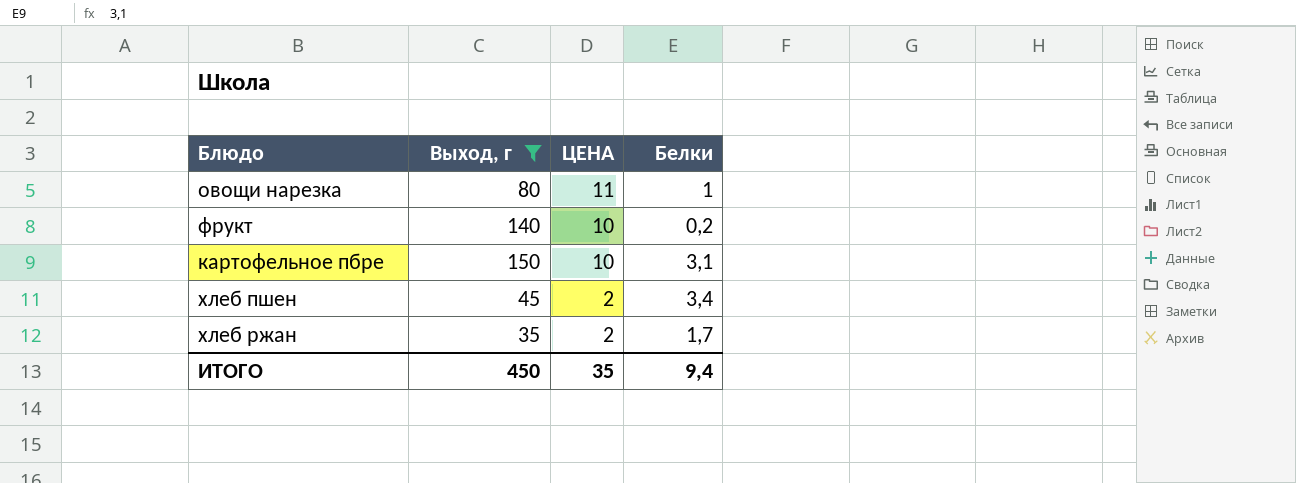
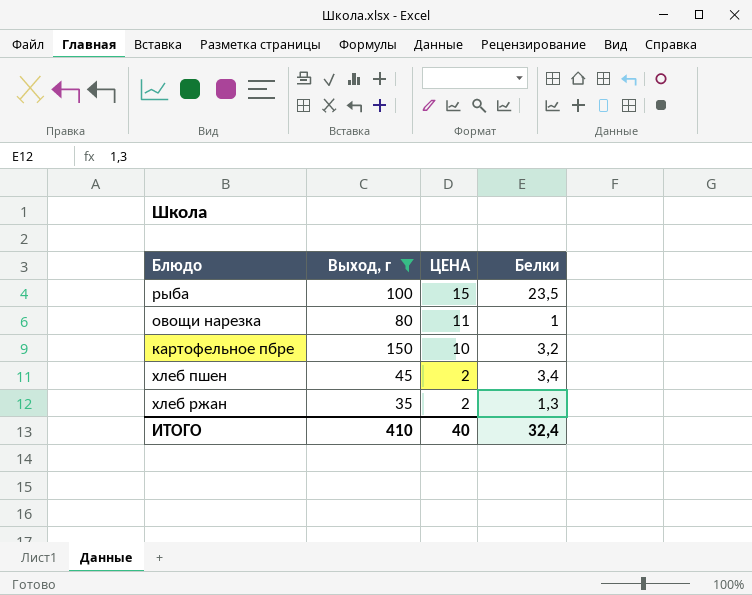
row фрукт: 140 | 10 | 0,2 -> none
row рыба: none -> 100 | 15 | 23,5
картофельное пбре | Белки: 3,1 -> 3,2
хлеб ржан | Белки: 1,7 -> 1,3
ИТОГО | Выход, г: 450 -> 410
ИТОГО | ЦЕНА: 35 -> 40
ИТОГО | Белки: 9,4 -> 32,4

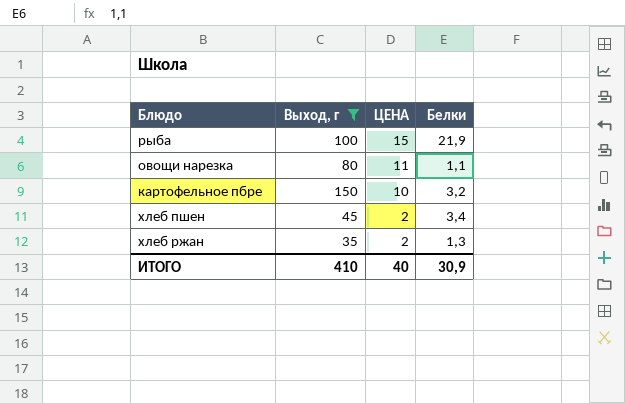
рыба | Белки: 23,5 -> 21,9
овощи нарезка | Белки: 1 -> 1,1
ИТОГО | Белки: 32,4 -> 30,9

